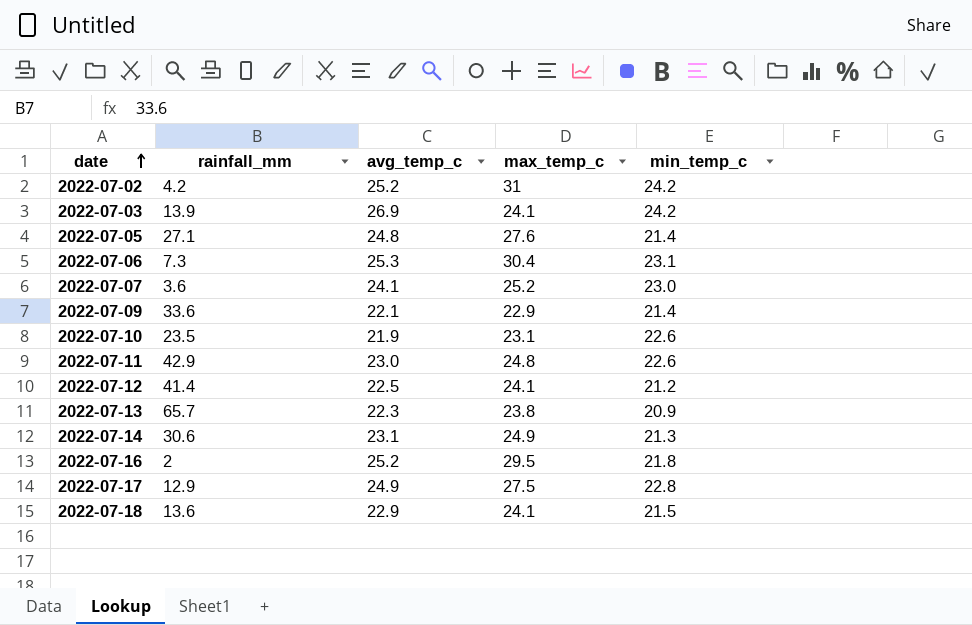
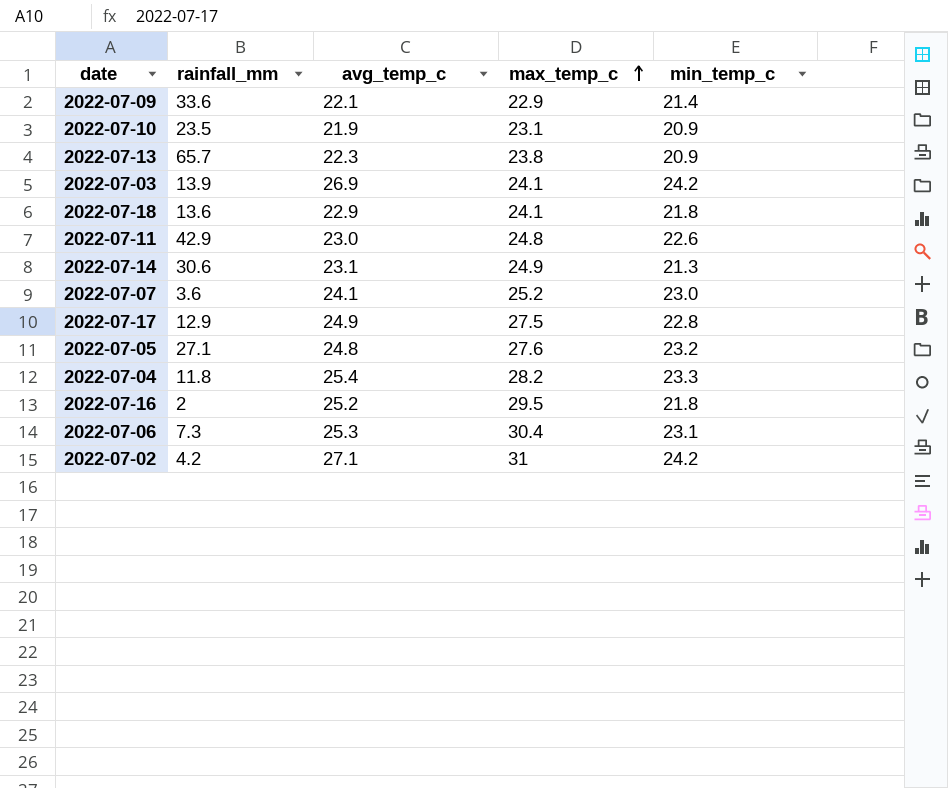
row order: date ascending -> max_temp_c ascending
row 2022-07-12: 41.4 | 22.5 | 24.1 | 21.2 -> none
2022-07-10 | min_temp_c: 22.6 -> 20.9
2022-07-18 | min_temp_c: 21.5 -> 21.8
2022-07-05 | min_temp_c: 21.4 -> 23.2
row 2022-07-04: none -> 11.8 | 25.4 | 28.2 | 23.3
2022-07-02 | avg_temp_c: 25.2 -> 27.1

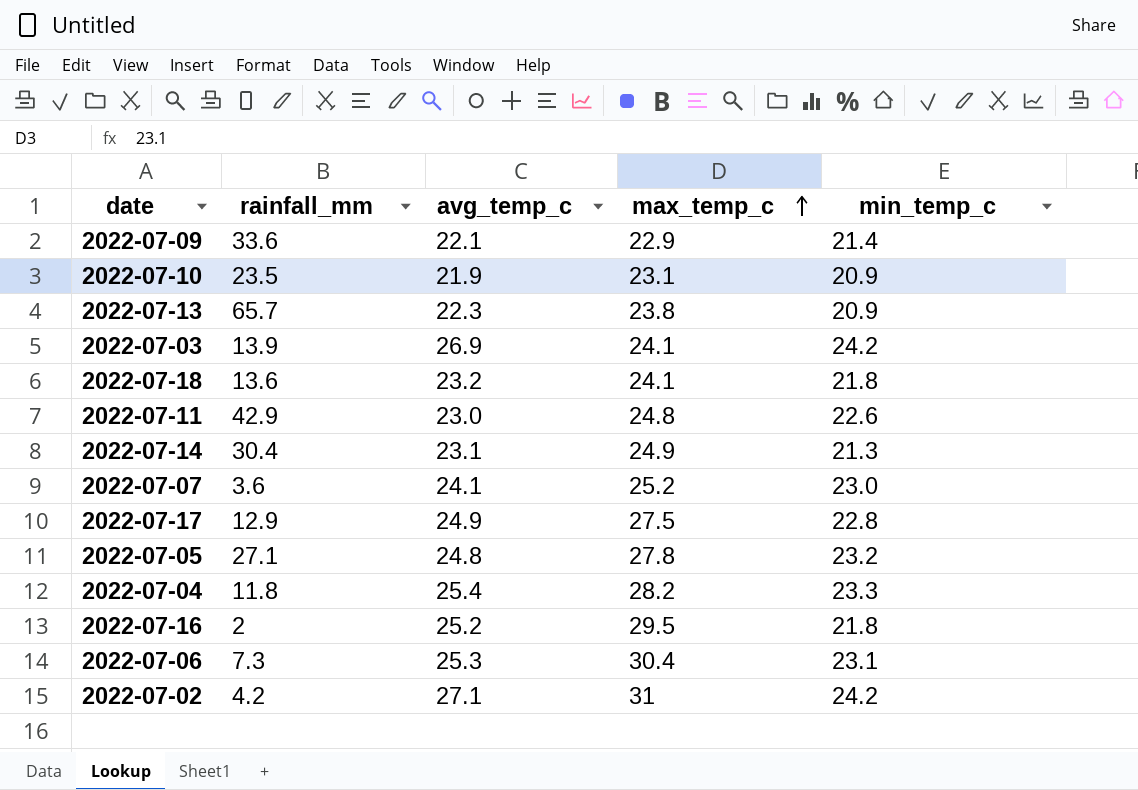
2022-07-18 | avg_temp_c: 22.9 -> 23.2
2022-07-14 | rainfall_mm: 30.6 -> 30.4
2022-07-05 | max_temp_c: 27.6 -> 27.8

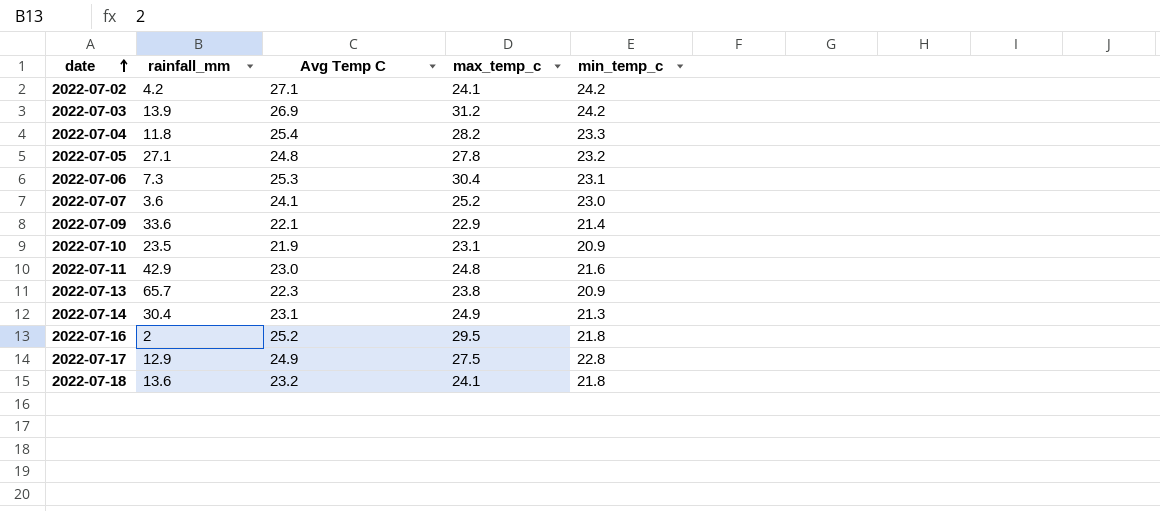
row order: max_temp_c ascending -> date ascending
column name: avg_temp_c -> Avg Temp C
2022-07-02 | max_temp_c: 31 -> 24.1
2022-07-03 | max_temp_c: 24.1 -> 31.2
2022-07-11 | min_temp_c: 22.6 -> 21.6

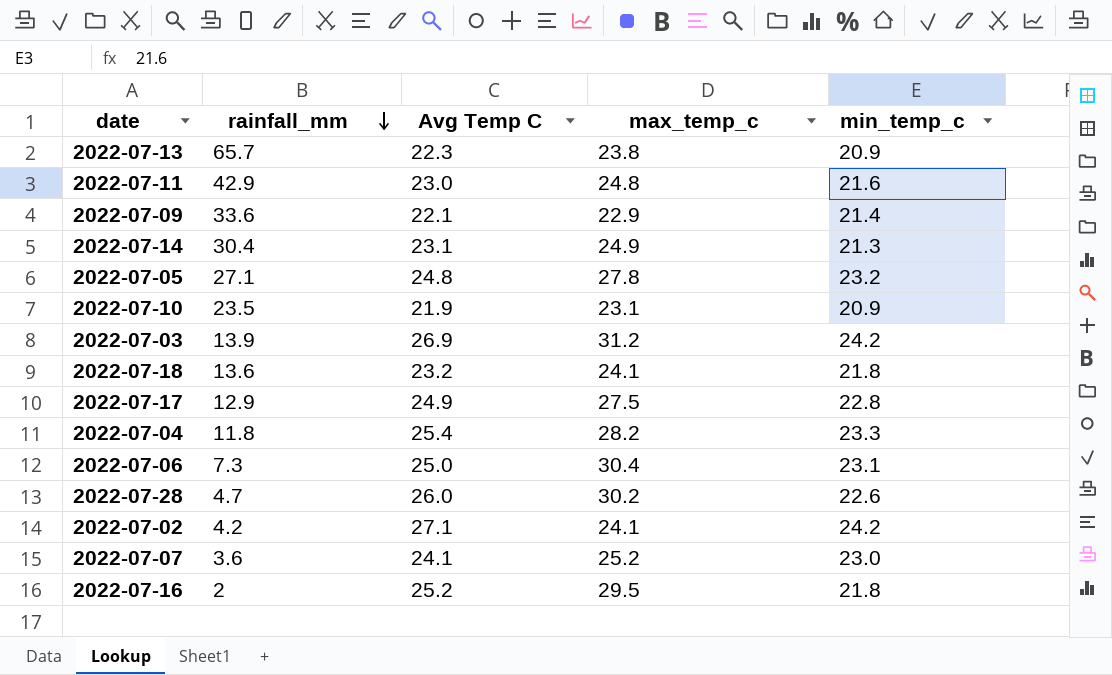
row order: date ascending -> rainfall_mm descending
2022-07-06 | Avg Temp C: 25.3 -> 25.0
row 2022-07-28: none -> 4.7 | 26.0 | 30.2 | 22.6

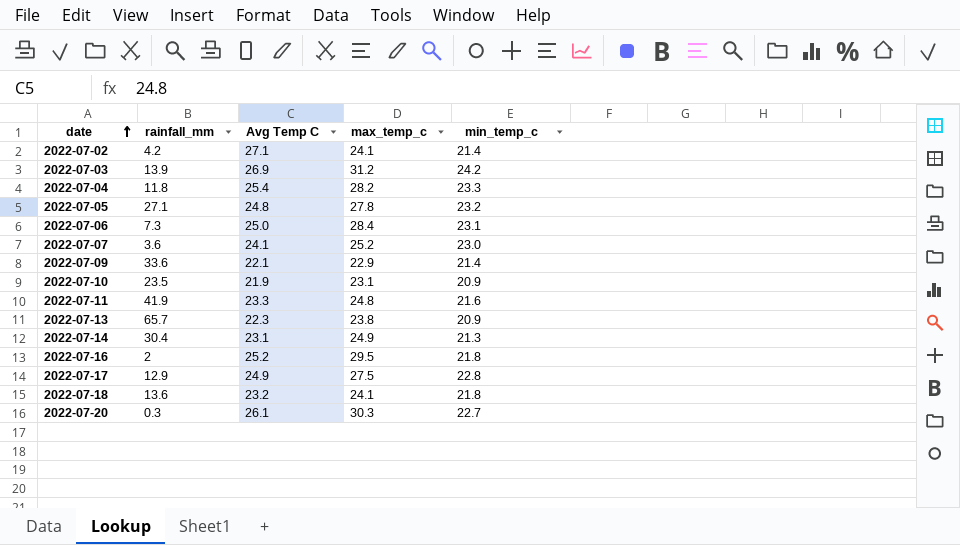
row order: rainfall_mm descending -> date ascending
row 2022-07-28: 4.7 | 26.0 | 30.2 | 22.6 -> none
2022-07-02 | min_temp_c: 24.2 -> 21.4
2022-07-06 | max_temp_c: 30.4 -> 28.4
2022-07-11 | rainfall_mm: 42.9 -> 41.9
2022-07-11 | Avg Temp C: 23.0 -> 23.3
row 2022-07-20: none -> 0.3 | 26.1 | 30.3 | 22.7

